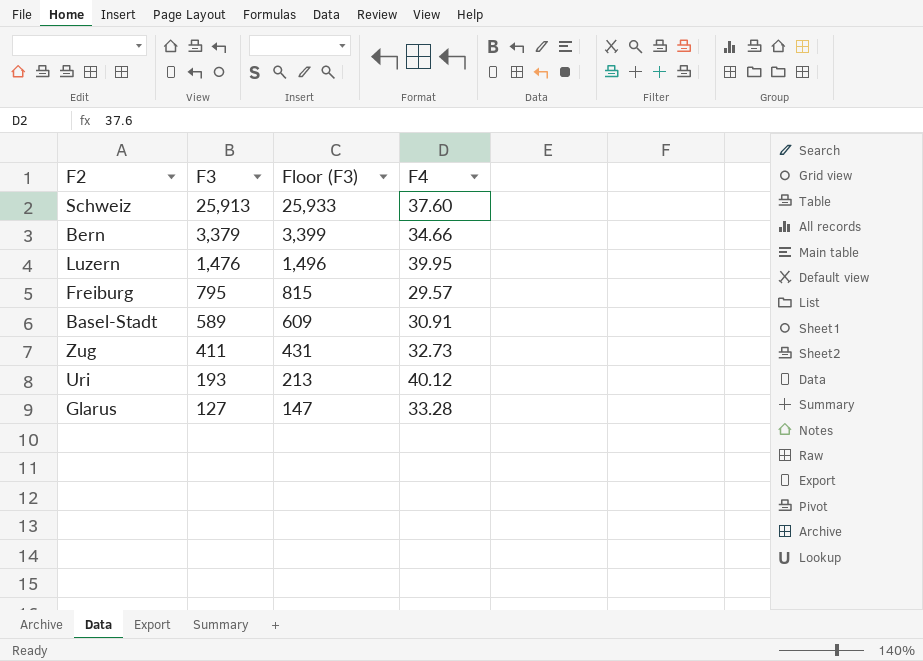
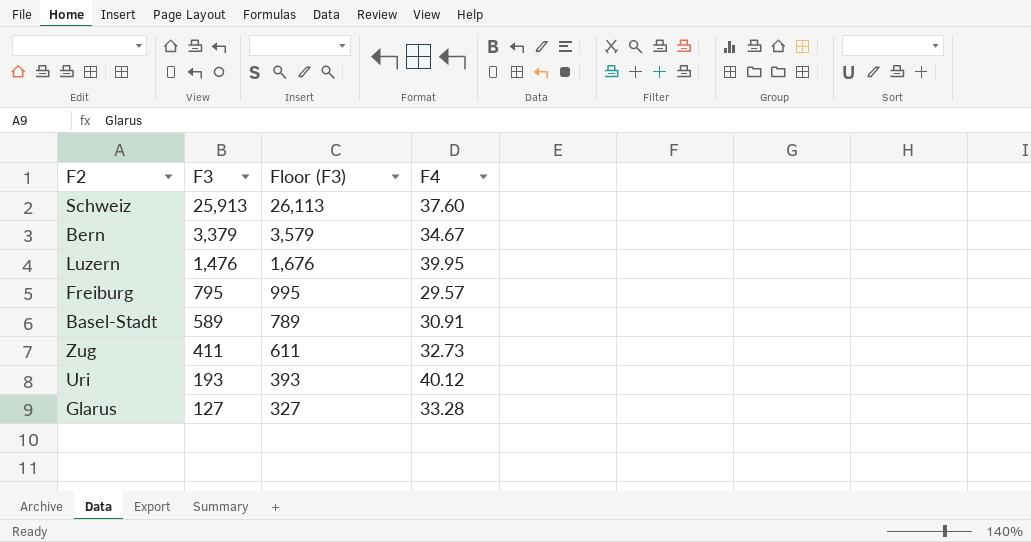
column Floor (F3) | formula: [F3] + 20 -> [F3] + 200
Bern | F4: 34.66 -> 34.67

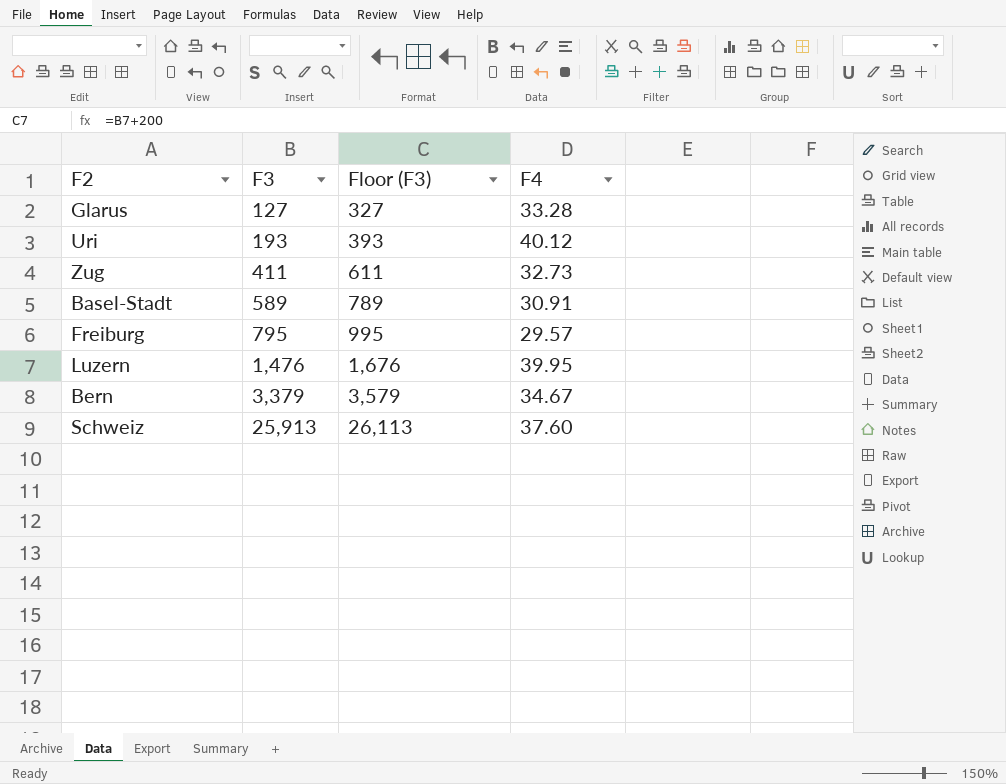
row order: F3 descending -> F3 ascending

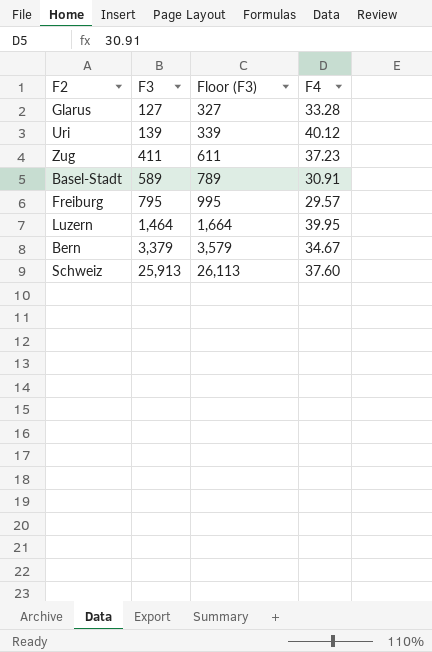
Uri | F3: 193 -> 139
Uri | Floor (F3): 393 -> 339
Zug | F4: 32.73 -> 37.23
Luzern | F3: 1,476 -> 1,464
Luzern | Floor (F3): 1,676 -> 1,664

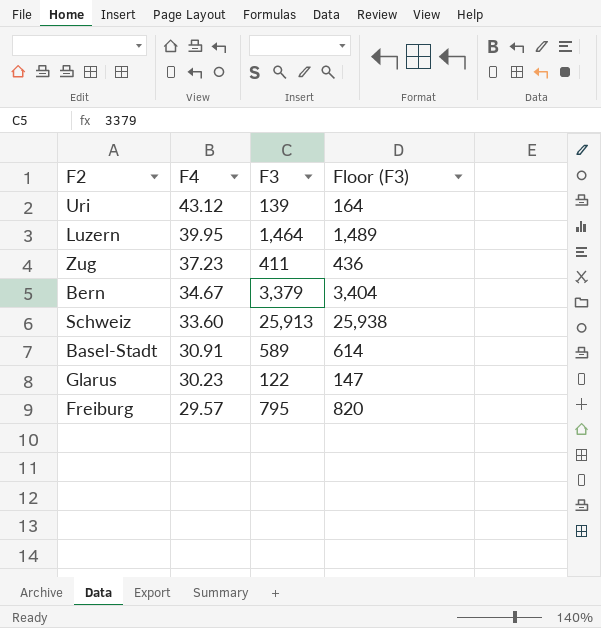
row order: F3 ascending -> F4 descending
column F4 | position: 4 -> 2
column Floor (F3) | formula: [F3] + 200 -> [F3] + 25
Uri | F4: 40.12 -> 43.12
Schweiz | F4: 37.60 -> 33.60
Glarus | F4: 33.28 -> 30.23
Glarus | F3: 127 -> 122

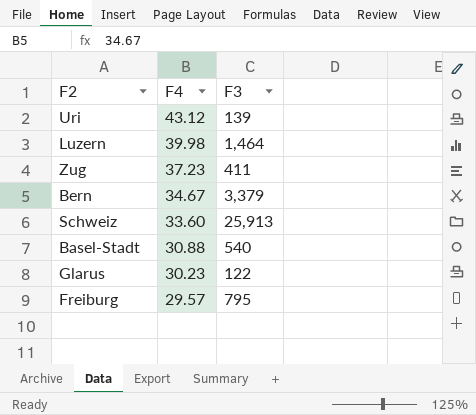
column Floor (F3) | formula: [F3] + 25 -> none
Luzern | F4: 39.95 -> 39.98
Basel-Stadt | F4: 30.91 -> 30.88
Basel-Stadt | F3: 589 -> 540

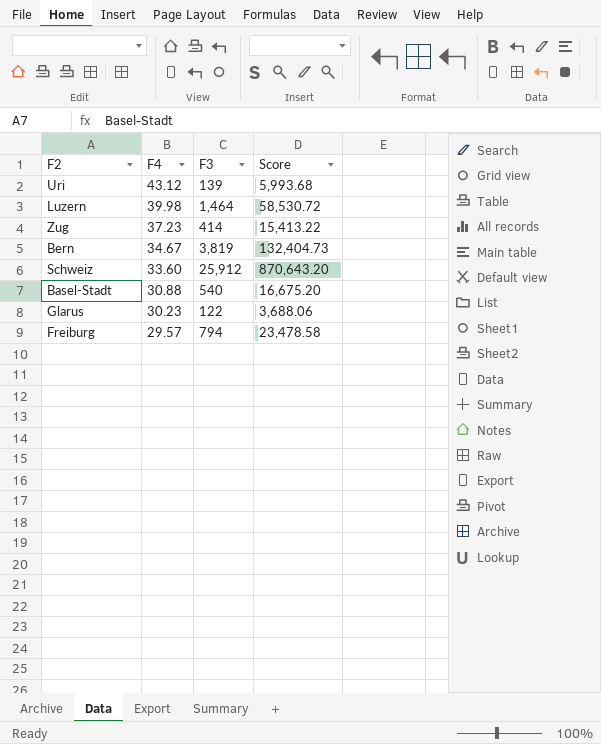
column Score | formula: none -> [F4] * [F3]
Zug | F3: 411 -> 414
Bern | F3: 3,379 -> 3,819
Schweiz | F3: 25,913 -> 25,912
Freiburg | F3: 795 -> 794

